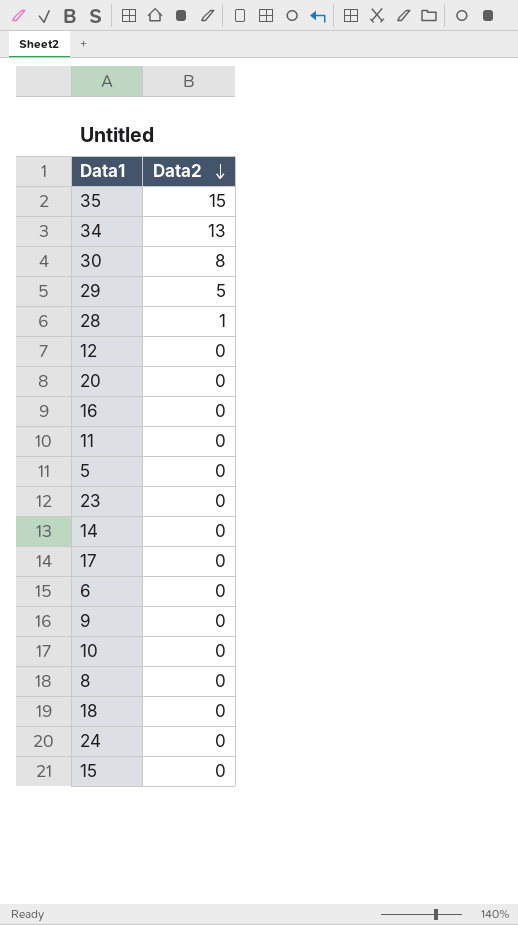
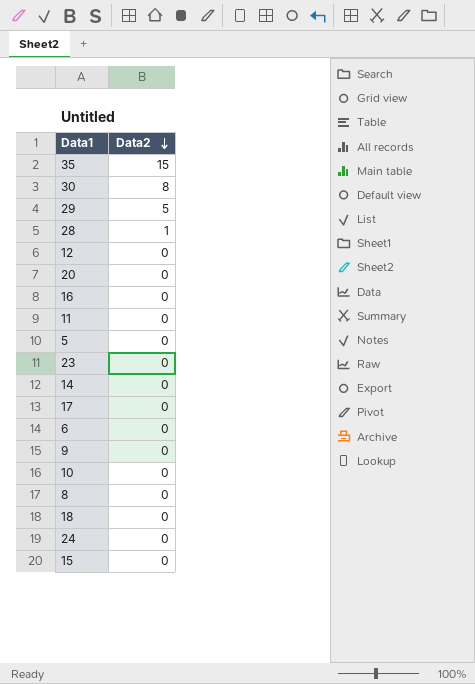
row 34: 13 -> none

